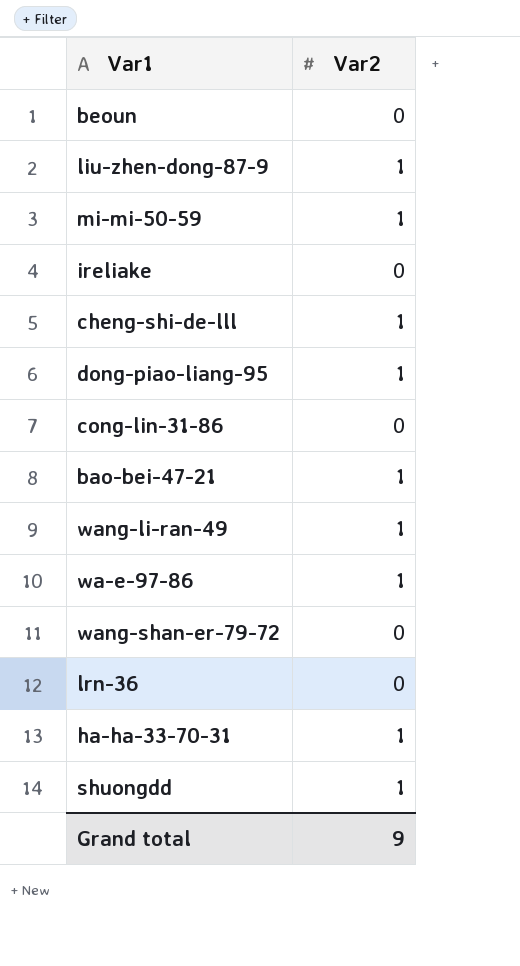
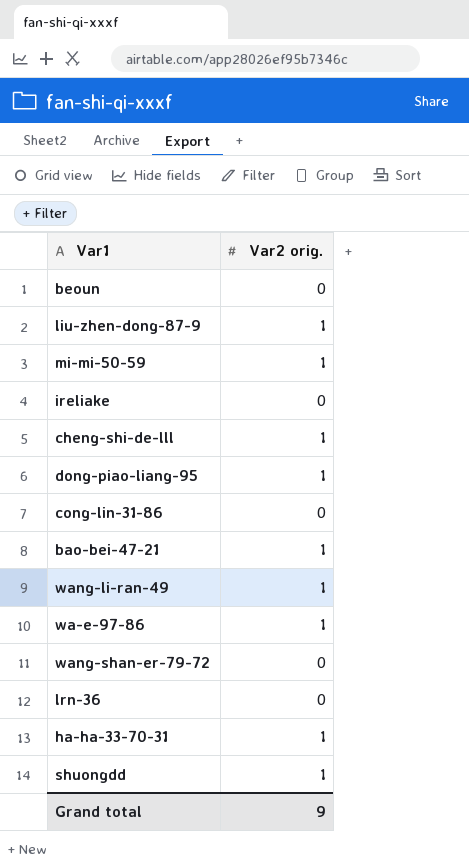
column name: Var2 -> Var2 orig.

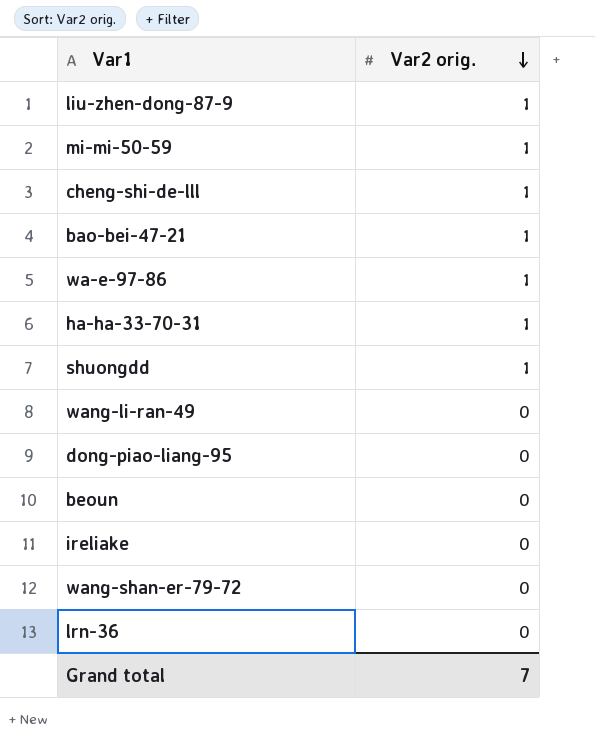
row order: none -> Var2 orig. descending
row cong-lin-31-86: 0 -> none
wang-li-ran-49 | Var2 orig.: 1 -> 0
dong-piao-liang-95 | Var2 orig.: 1 -> 0
Grand total | Var2 orig.: 9 -> 7

